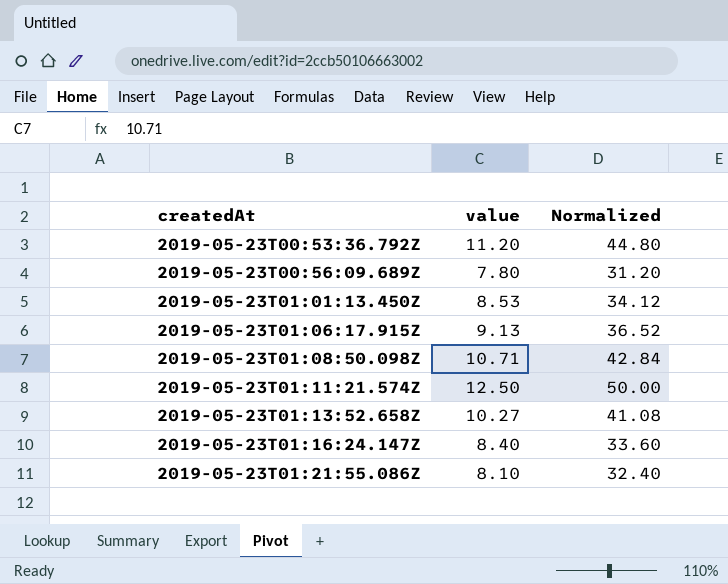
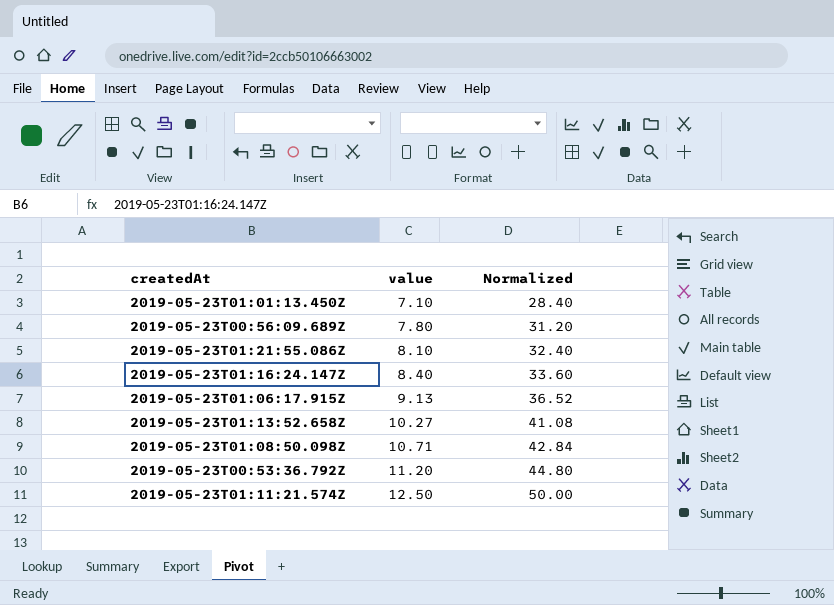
row order: createdAt ascending -> value ascending
2019-05-23T01:01:13.450Z | value: 8.53 -> 7.10
2019-05-23T01:01:13.450Z | Normalized: 34.12 -> 28.40

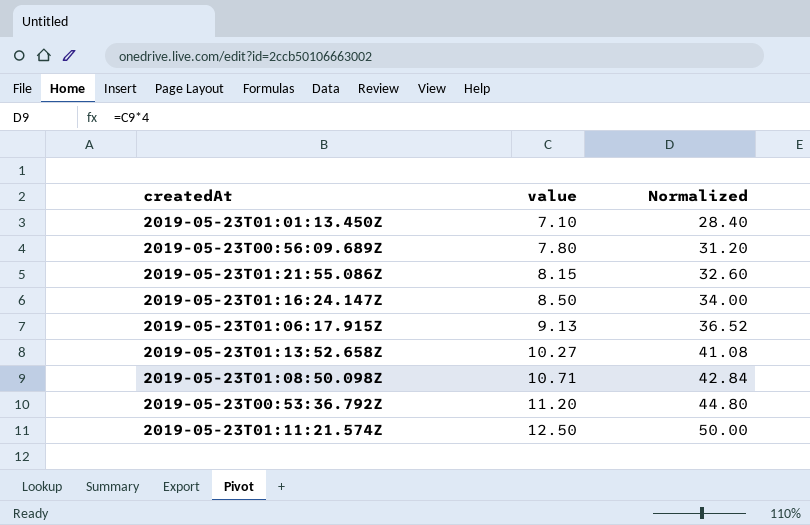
2019-05-23T01:21:55.086Z | value: 8.10 -> 8.15
2019-05-23T01:21:55.086Z | Normalized: 32.40 -> 32.60
2019-05-23T01:16:24.147Z | value: 8.40 -> 8.50
2019-05-23T01:16:24.147Z | Normalized: 33.60 -> 34.00

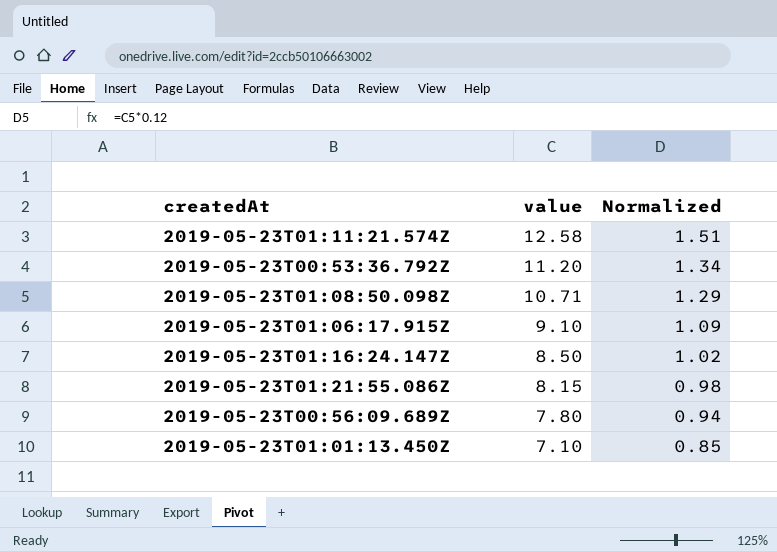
row order: value ascending -> value descending
column Normalized | formula: [value] * 4 -> [value] * 0.12
row 2019-05-23T01:13:52.658Z: 10.27 | 41.08 -> none
2019-05-23T01:11:21.574Z | value: 12.50 -> 12.58
2019-05-23T01:06:17.915Z | value: 9.13 -> 9.10

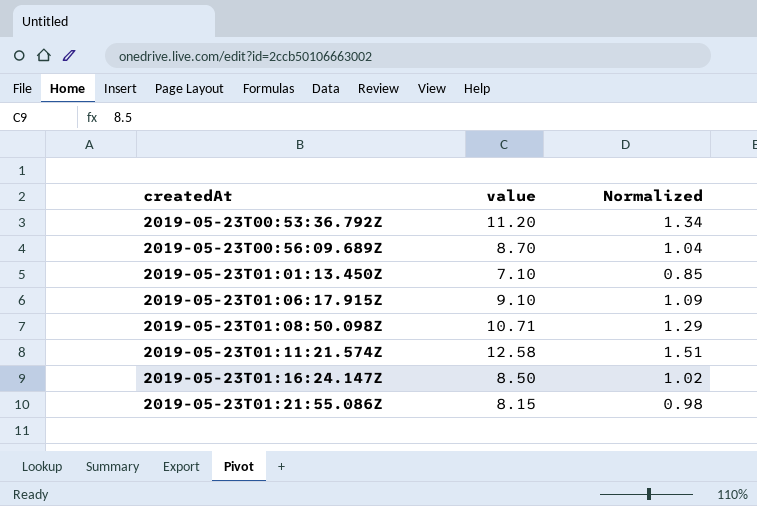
row order: value descending -> createdAt ascending
2019-05-23T00:56:09.689Z | value: 7.80 -> 8.70
2019-05-23T00:56:09.689Z | Normalized: 0.94 -> 1.04

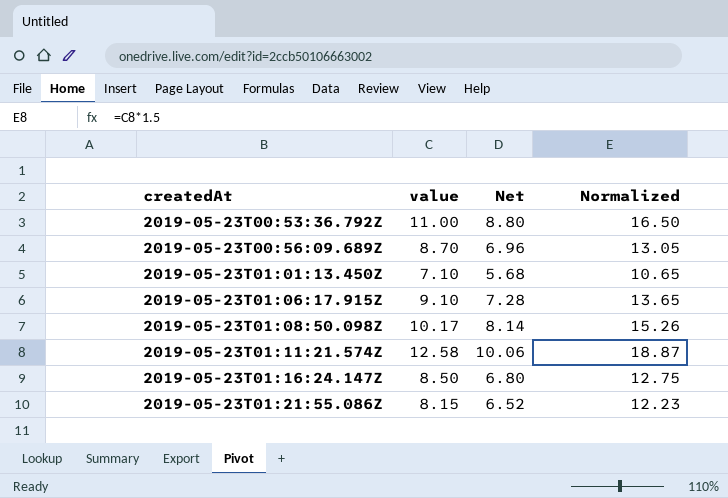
column Net | formula: none -> [value] * 0.8
column Normalized | formula: [value] * 0.12 -> [value] * 1.5
2019-05-23T00:53:36.792Z | value: 11.20 -> 11.00
2019-05-23T01:08:50.098Z | value: 10.71 -> 10.17

